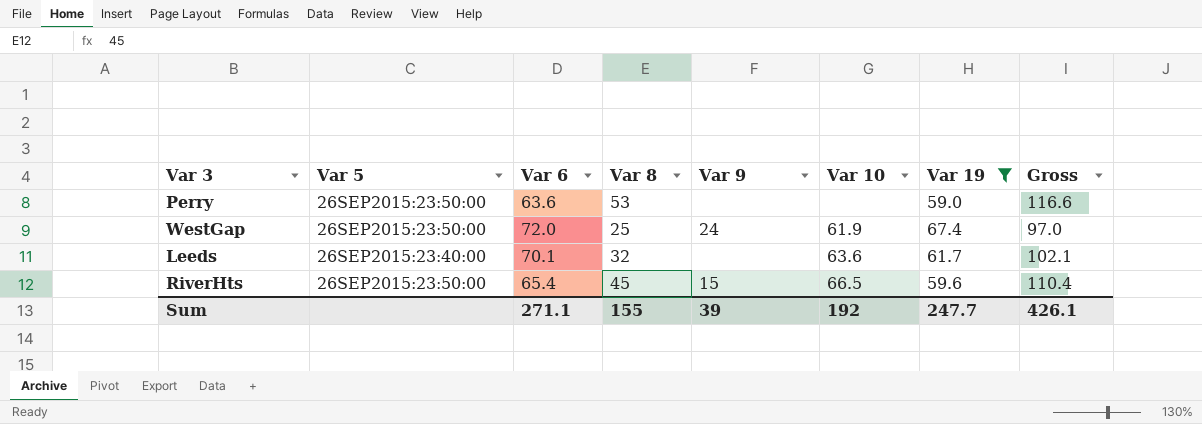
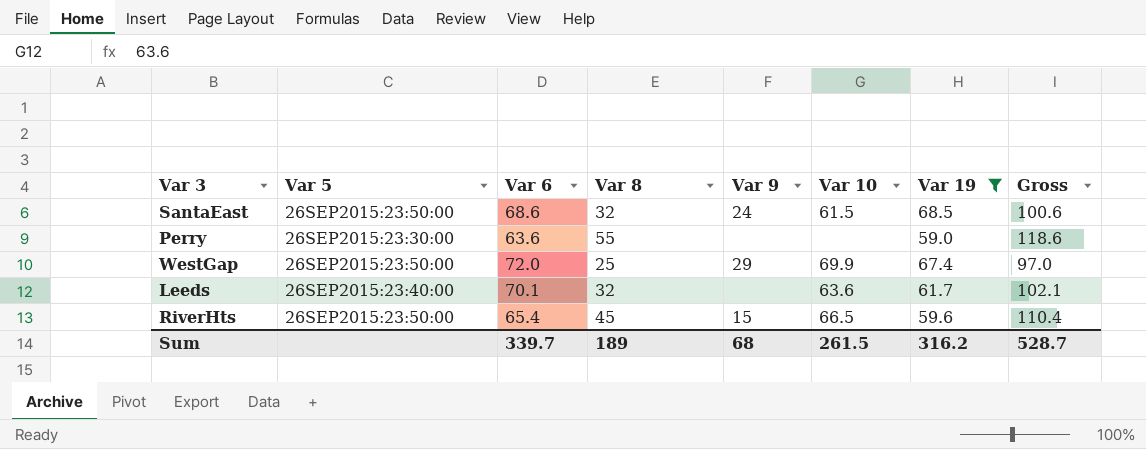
row SantaEast: none -> 26SEP2015:23:50:00 | 68.6 | 32 | 24 | 61.5 | 68.5 | 100.6
Perry | Var 5: 26SEP2015:23:50:00 -> 26SEP2015:23:30:00
Perry | Var 8: 53 -> 55
Perry | Gross: 116.6 -> 118.6
WestGap | Var 9: 24 -> 29
WestGap | Var 10: 61.9 -> 69.9
Sum | Var 6: 271.1 -> 339.7
Sum | Var 8: 155 -> 189
Sum | Var 9: 39 -> 68
Sum | Var 10: 192 -> 261.5
Sum | Var 19: 247.7 -> 316.2
Sum | Gross: 426.1 -> 528.7

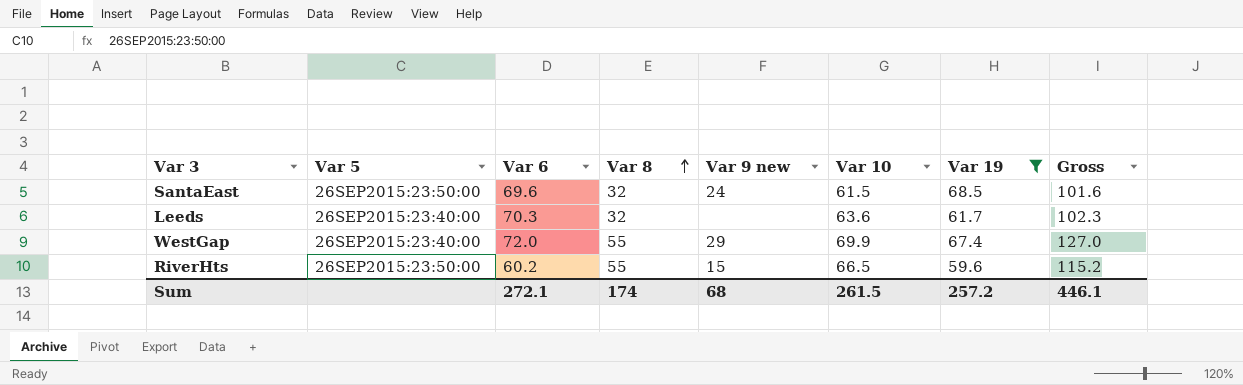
row order: none -> Var 8 ascending
column name: Var 9 -> Var 9 new
row Perry: 26SEP2015:23:30:00 | 63.6 | 55 | none | none | 59.0 | 118.6 -> none
SantaEast | Var 6: 68.6 -> 69.6
SantaEast | Gross: 100.6 -> 101.6
Leeds | Var 6: 70.1 -> 70.3
Leeds | Gross: 102.1 -> 102.3
WestGap | Var 5: 26SEP2015:23:50:00 -> 26SEP2015:23:40:00
WestGap | Var 8: 25 -> 55
WestGap | Gross: 97.0 -> 127.0
RiverHts | Var 6: 65.4 -> 60.2
RiverHts | Var 8: 45 -> 55
RiverHts | Gross: 110.4 -> 115.2
Sum | Var 6: 339.7 -> 272.1
Sum | Var 8: 189 -> 174
Sum | Var 19: 316.2 -> 257.2
Sum | Gross: 528.7 -> 446.1

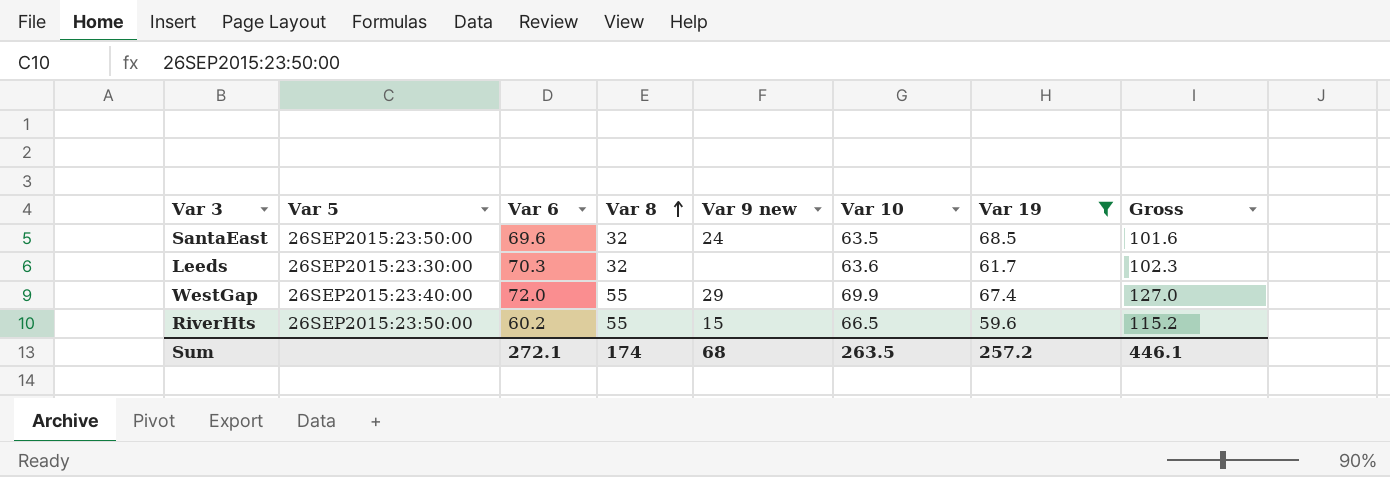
SantaEast | Var 10: 61.5 -> 63.5
Leeds | Var 5: 26SEP2015:23:40:00 -> 26SEP2015:23:30:00
Sum | Var 10: 261.5 -> 263.5

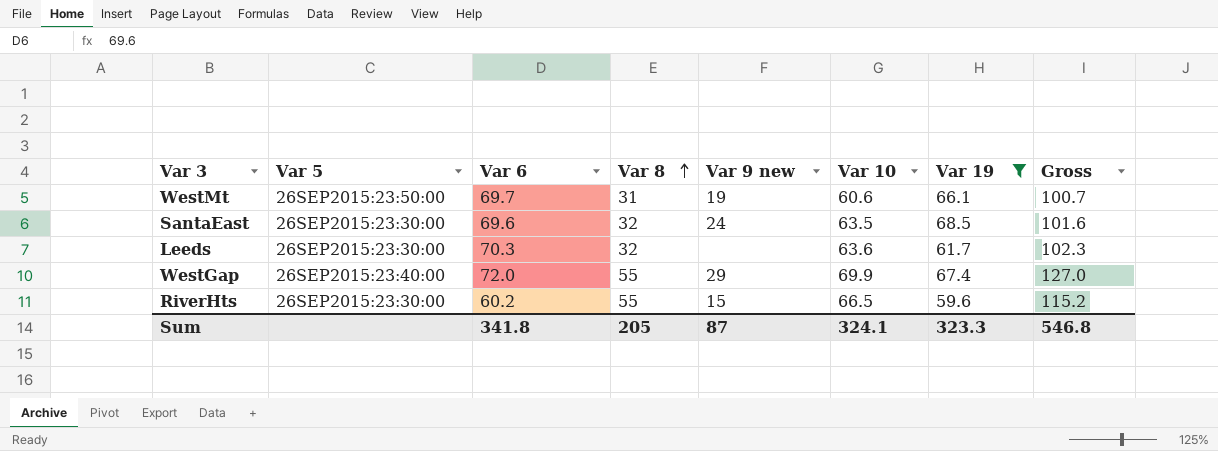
row WestMt: none -> 26SEP2015:23:50:00 | 69.7 | 31 | 19 | 60.6 | 66.1 | 100.7
SantaEast | Var 5: 26SEP2015:23:50:00 -> 26SEP2015:23:30:00
RiverHts | Var 5: 26SEP2015:23:50:00 -> 26SEP2015:23:30:00
Sum | Var 6: 272.1 -> 341.8
Sum | Var 8: 174 -> 205
Sum | Var 9 new: 68 -> 87
Sum | Var 10: 263.5 -> 324.1
Sum | Var 19: 257.2 -> 323.3
Sum | Gross: 446.1 -> 546.8

